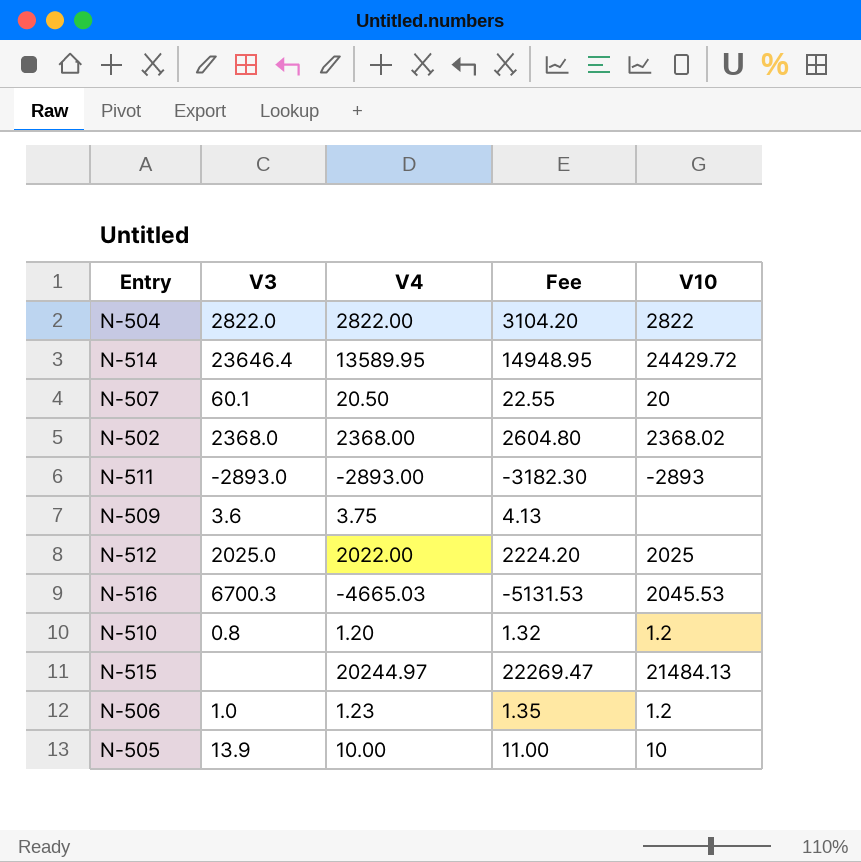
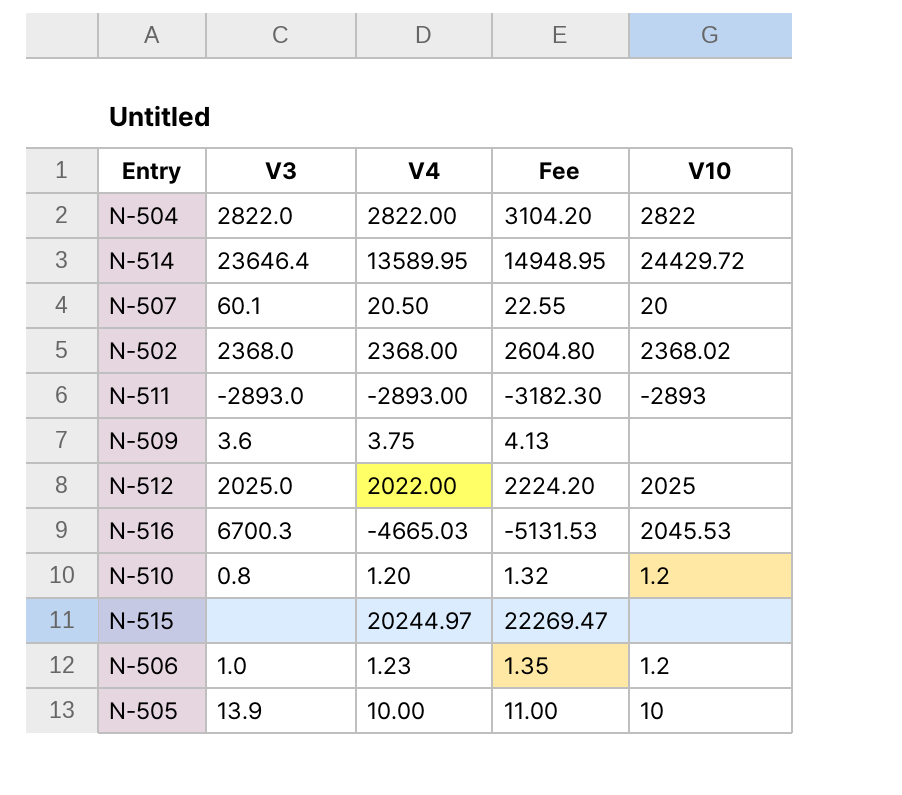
N-515 | V10: 21484.13 -> none

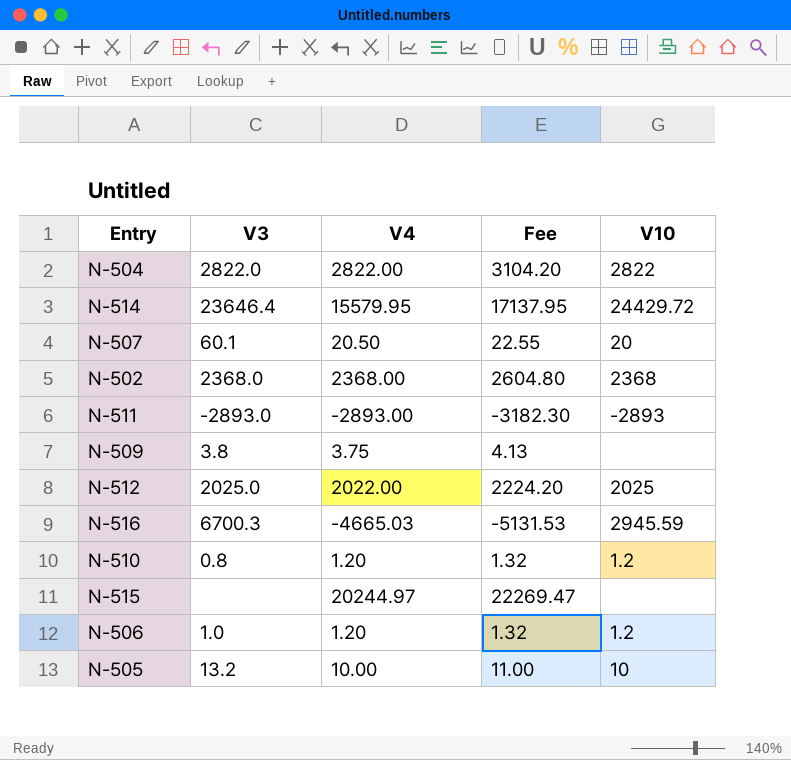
N-514 | V4: 13589.95 -> 15579.95
N-514 | Fee: 14948.95 -> 17137.95
N-502 | V10: 2368.02 -> 2368
N-509 | V3: 3.6 -> 3.8
N-516 | V10: 2045.53 -> 2945.59
N-506 | V4: 1.23 -> 1.20
N-506 | Fee: 1.35 -> 1.32
N-505 | V3: 13.9 -> 13.2

